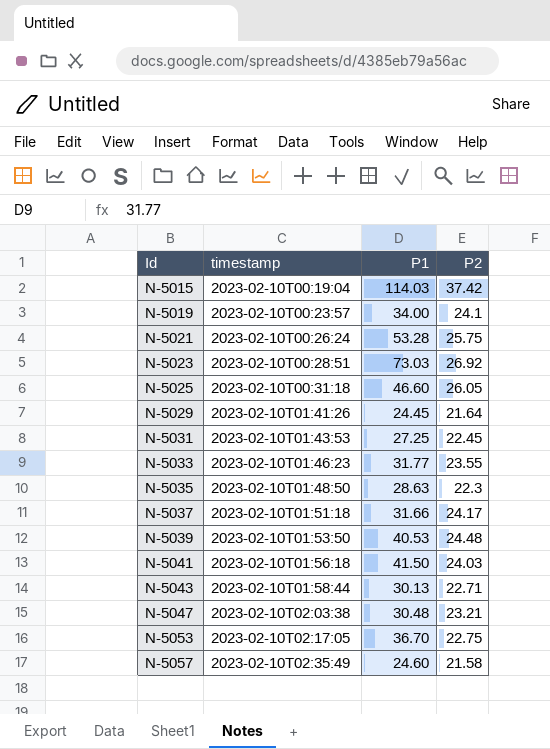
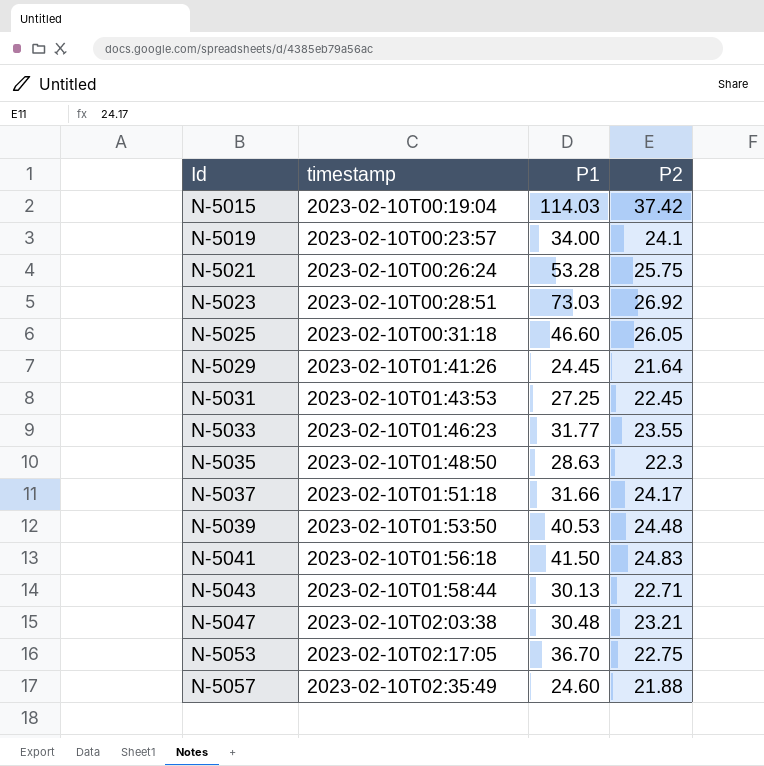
N-5041 | P2: 24.03 -> 24.83
N-5057 | P2: 21.58 -> 21.88

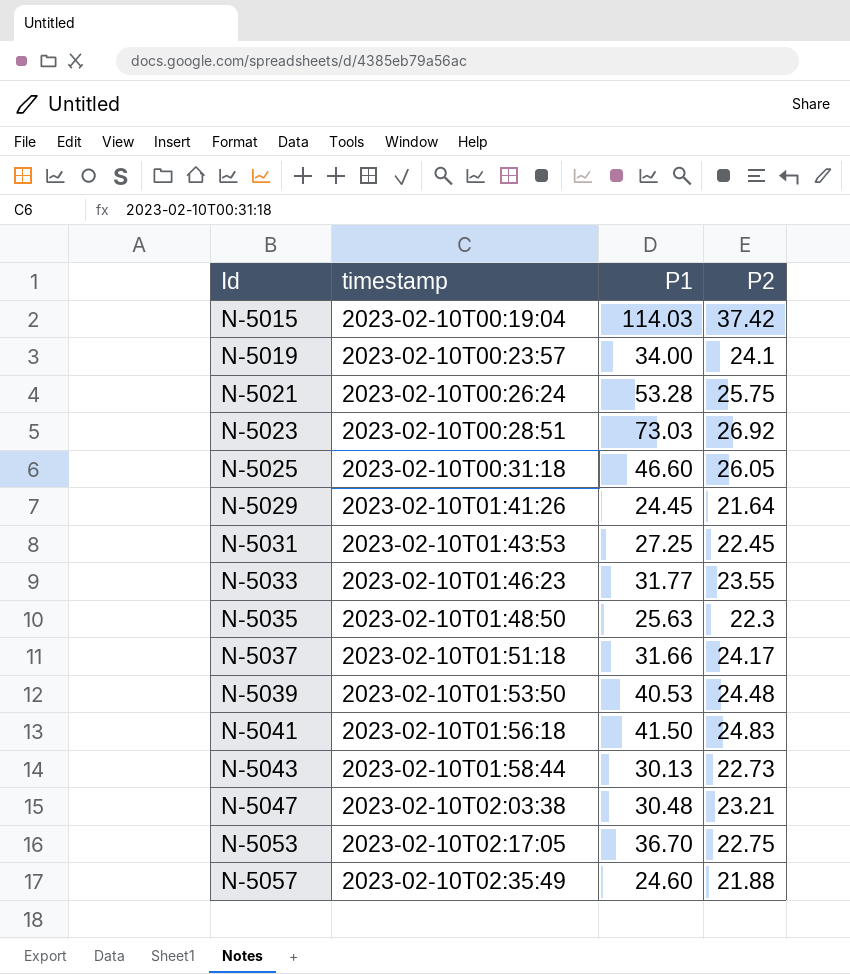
N-5035 | P1: 28.63 -> 25.63
N-5043 | P2: 22.71 -> 22.73

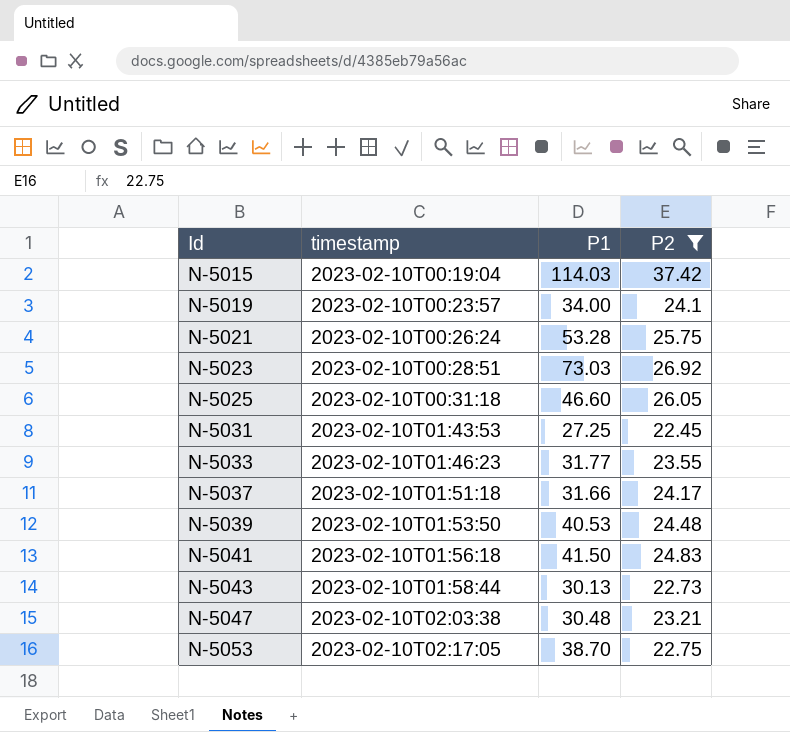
filter: none -> P2 >= 22.45
N-5053 | P1: 36.70 -> 38.70

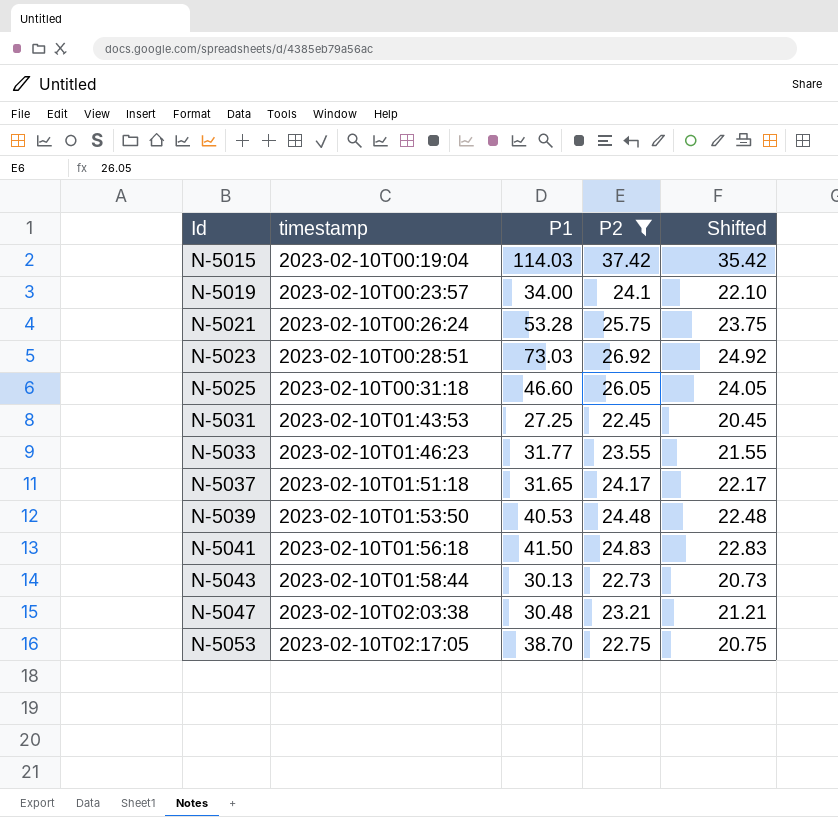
column Shifted | formula: none -> [P2] - 2
N-5037 | P1: 31.66 -> 31.65

